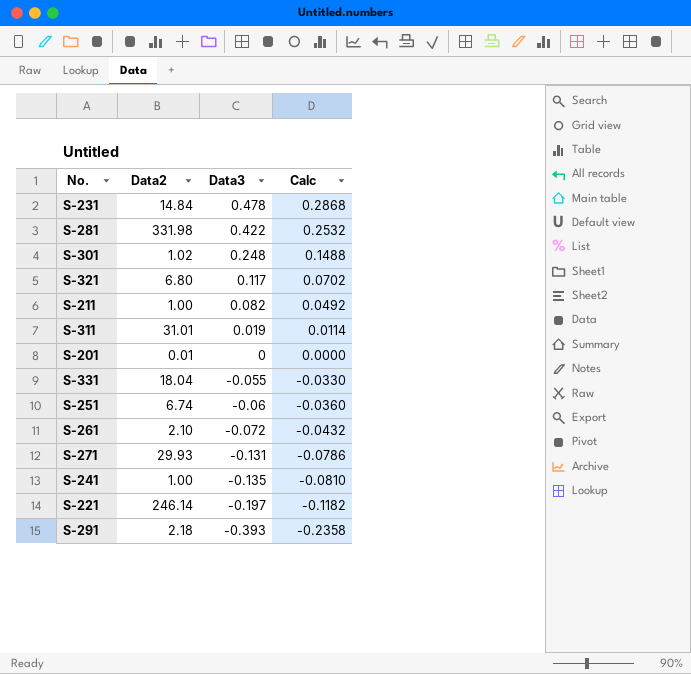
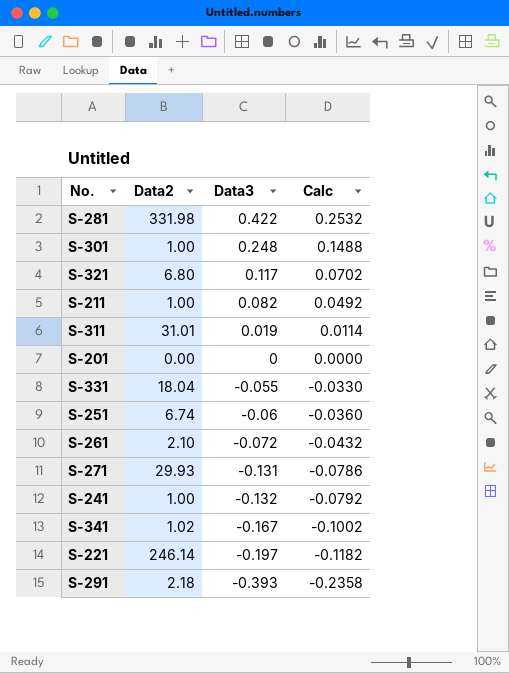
row S-231: 14.84 | 0.478 | 0.2868 -> none
S-301 | Data2: 1.02 -> 1.00
S-201 | Data2: 0.01 -> 0.00
S-241 | Data3: -0.135 -> -0.132
S-241 | Calc: -0.0810 -> -0.0792
row S-341: none -> 1.02 | -0.167 | -0.1002

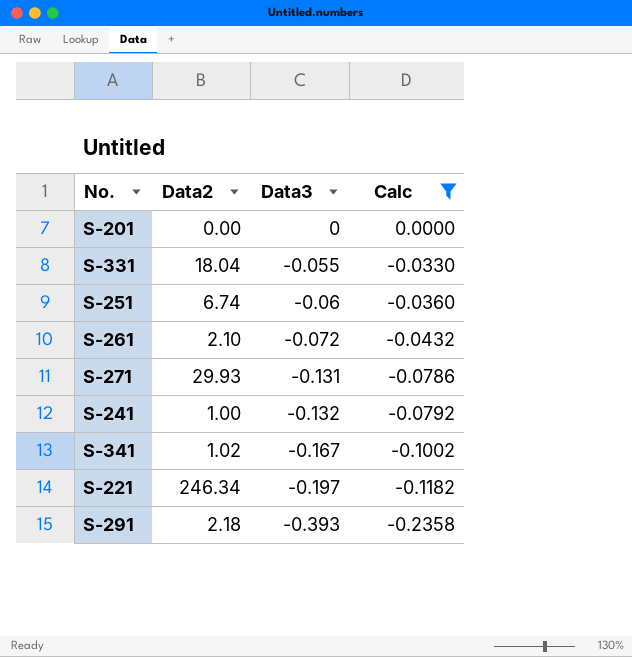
filter: none -> Calc <= 0.0000
S-221 | Data2: 246.14 -> 246.34

